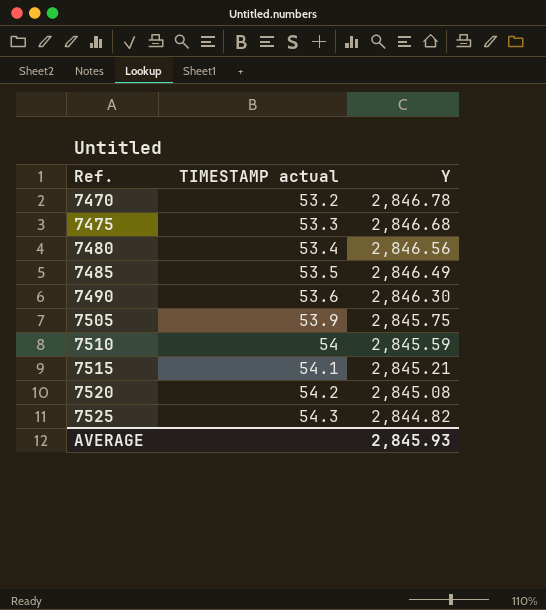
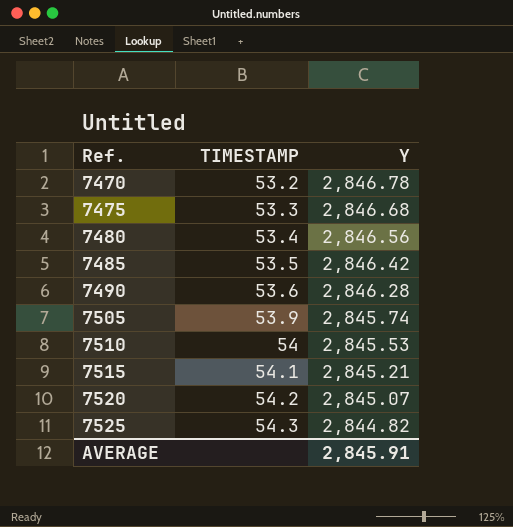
column name: TIMESTAMP actual -> TIMESTAMP
7485 | Y: 2,846.49 -> 2,846.42
7490 | Y: 2,846.30 -> 2,846.28
7505 | Y: 2,845.75 -> 2,845.74
7510 | Y: 2,845.59 -> 2,845.53
7520 | Y: 2,845.08 -> 2,845.07
AVERAGE | Y: 2,845.93 -> 2,845.91

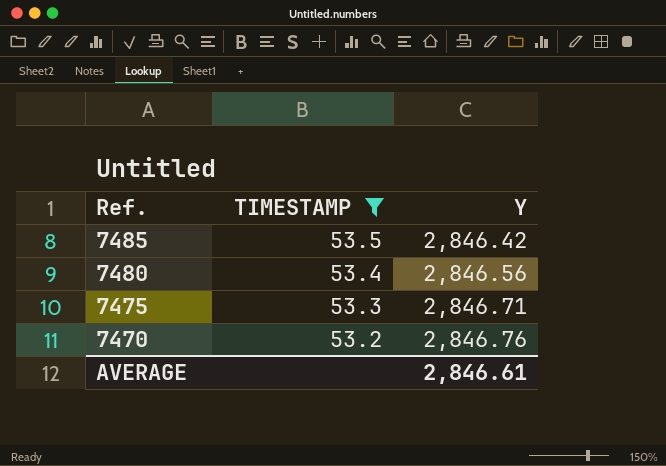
filter: none -> TIMESTAMP <= 53.5
row order: Ref. ascending -> Ref. descending
7475 | Y: 2,846.68 -> 2,846.71
7470 | Y: 2,846.78 -> 2,846.76
AVERAGE | Y: 2,845.91 -> 2,846.61

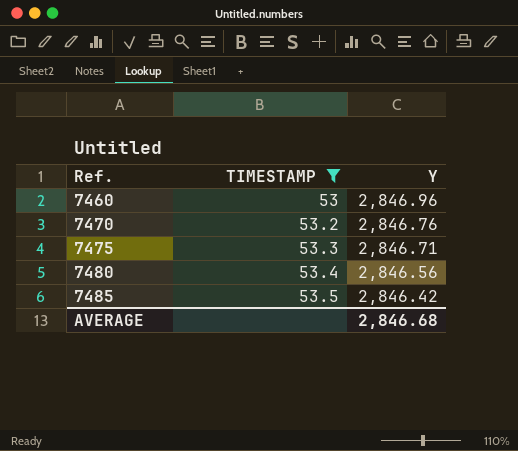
row order: Ref. descending -> Ref. ascending
row 7460: none -> 53 | 2,846.96
AVERAGE | Y: 2,846.61 -> 2,846.68

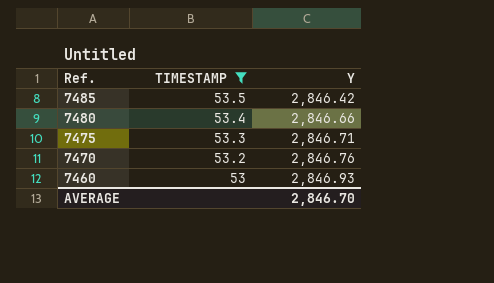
row order: Ref. ascending -> Ref. descending
7480 | Y: 2,846.56 -> 2,846.66
7460 | Y: 2,846.96 -> 2,846.93
AVERAGE | Y: 2,846.68 -> 2,846.70

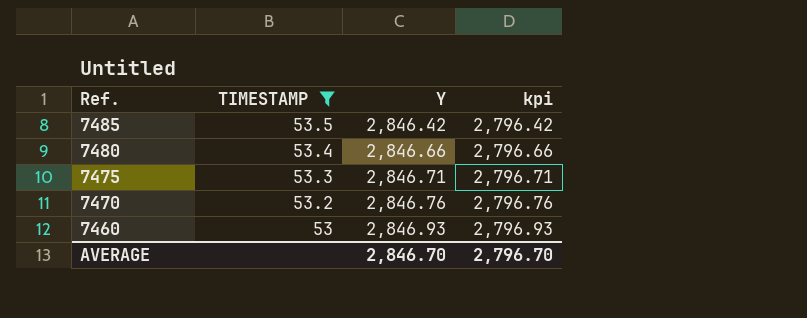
column kpi | formula: none -> [Y] - 50

